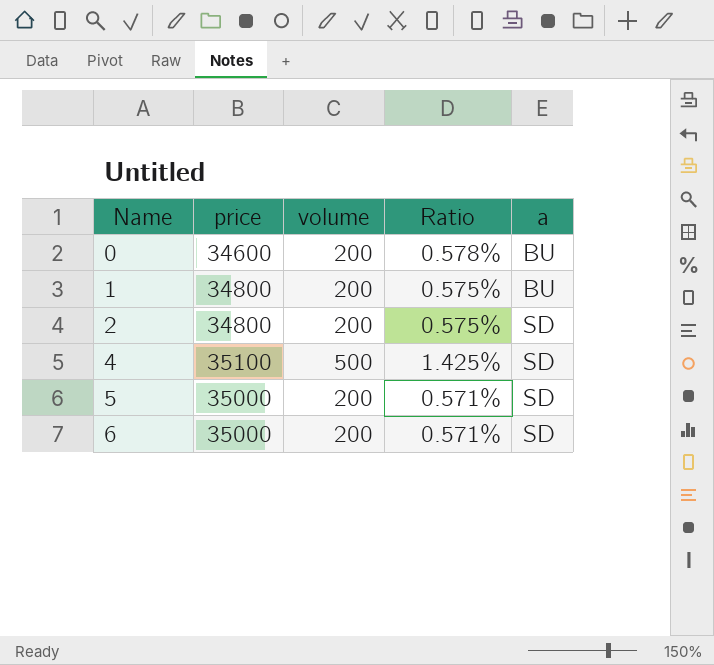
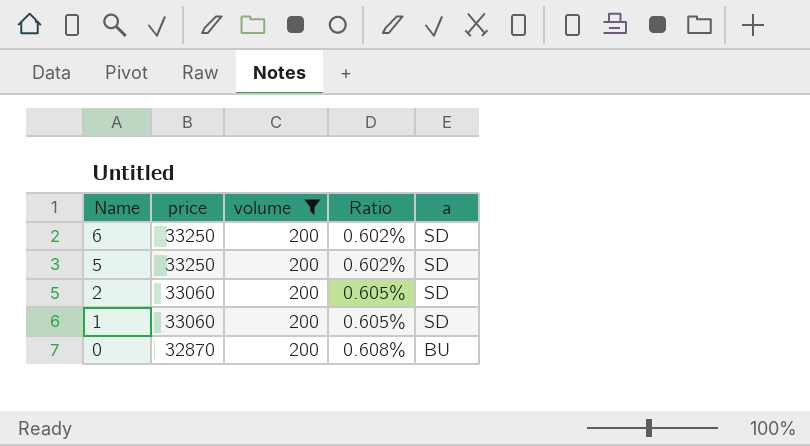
filter: none -> volume = 200
row order: Name ascending -> Name descending
6 | price: 35000 -> 33250
6 | Ratio: 0.571% -> 0.602%
5 | price: 35000 -> 33250
5 | Ratio: 0.571% -> 0.602%
2 | price: 34800 -> 33060
2 | Ratio: 0.575% -> 0.605%
1 | price: 34800 -> 33060
1 | Ratio: 0.575% -> 0.605%
1 | a: BU -> SD
0 | price: 34600 -> 32870
0 | Ratio: 0.578% -> 0.608%

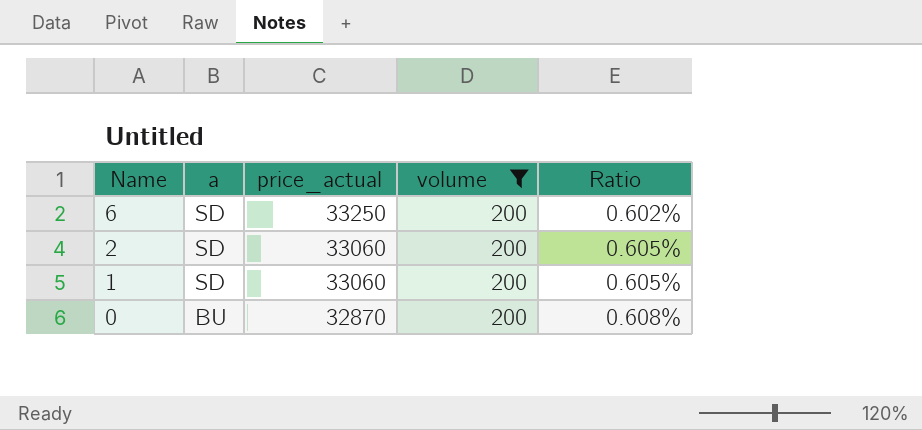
column a | position: 5 -> 2
column name: price -> price_actual
row 5: 33250 | 200 | 0.602% | SD -> none

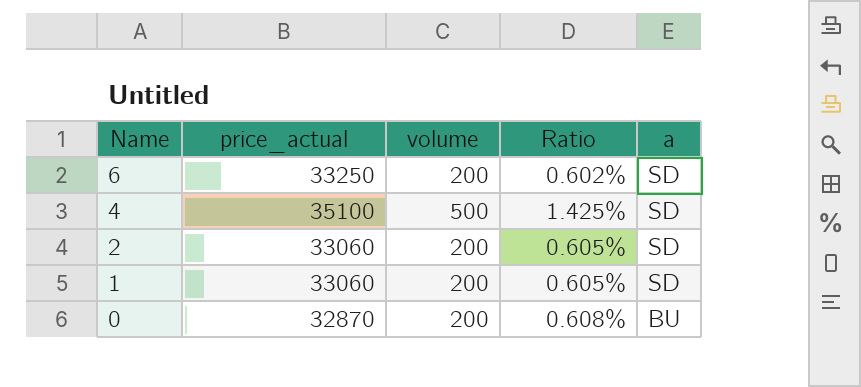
filter: volume = 200 -> none
column a | position: 2 -> 5

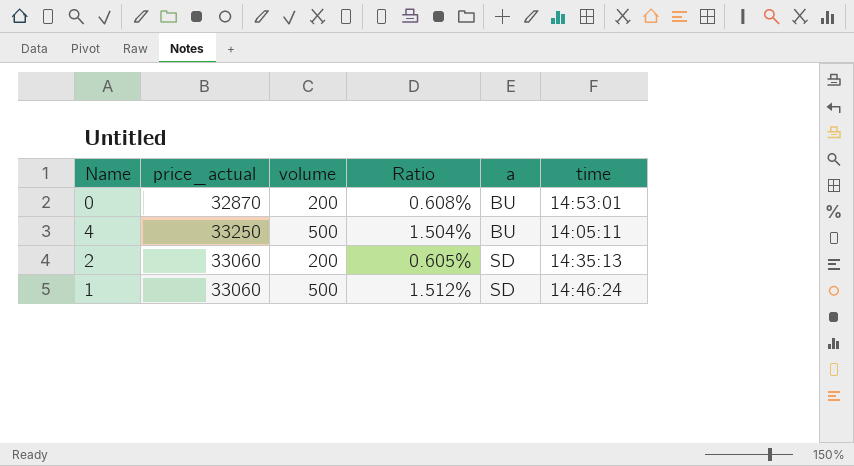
row order: Name descending -> a ascending
column time | position: none -> 6
row 6: 33250 | 200 | 0.602% | SD -> none
4 | price_actual: 35100 -> 33250
4 | Ratio: 1.425% -> 1.504%
4 | a: SD -> BU
1 | volume: 200 -> 500
1 | Ratio: 0.605% -> 1.512%

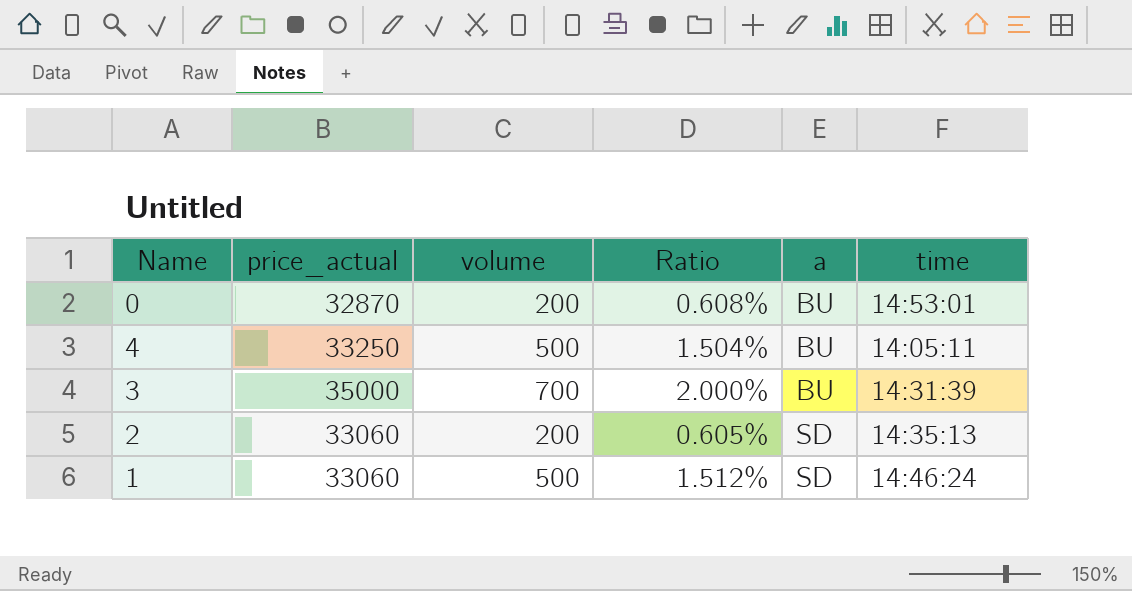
row 3: none -> 35000 | 700 | 2.000% | BU | 14:31:39

